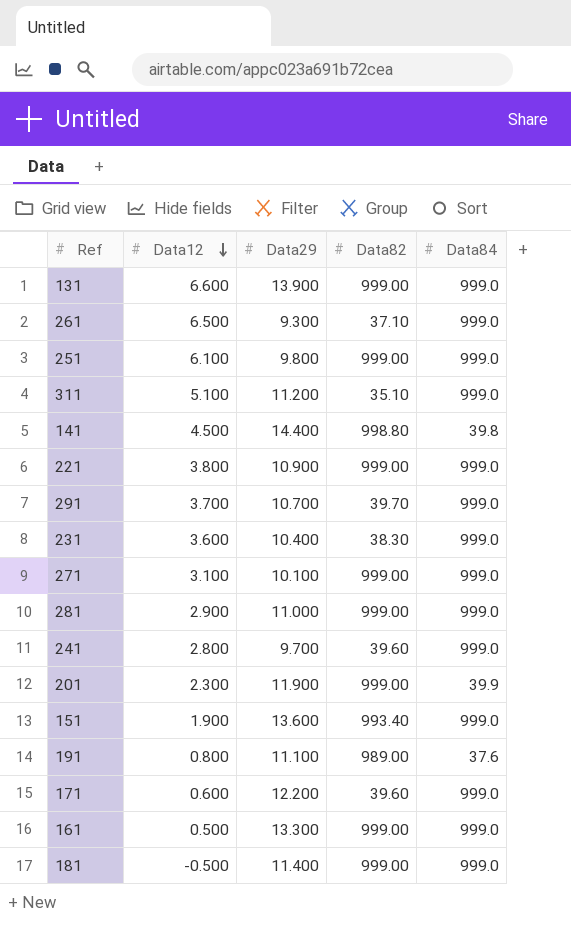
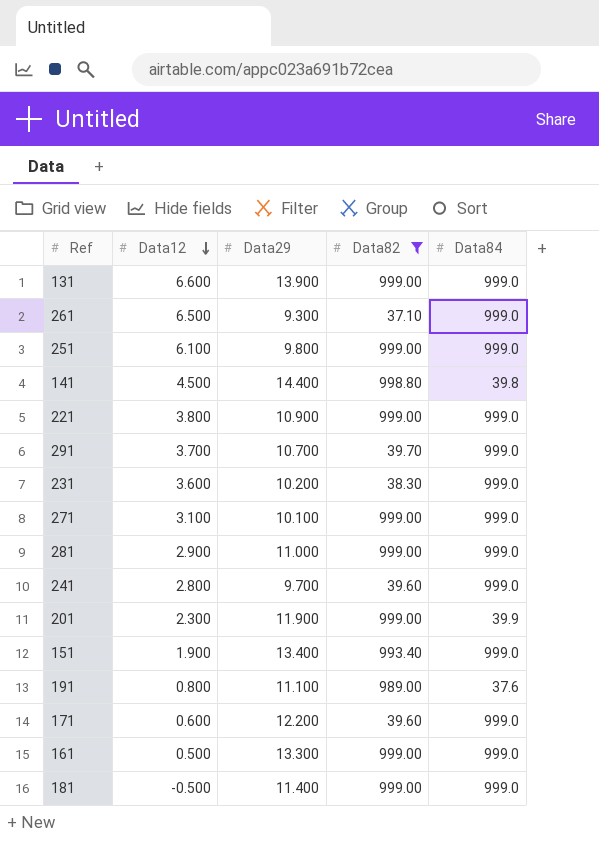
filter: none -> Data82 != 35.10
231 | Data29: 10.400 -> 10.200
151 | Data29: 13.600 -> 13.400

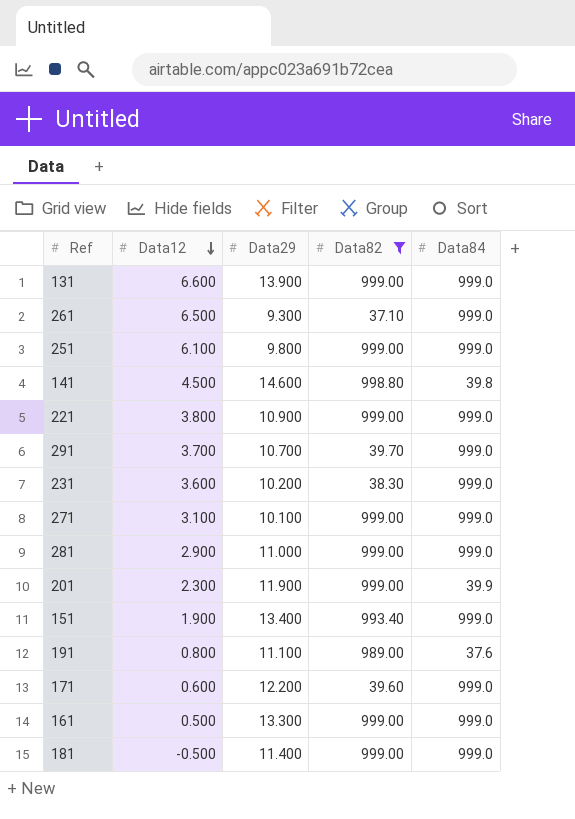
row 241: 2.800 | 9.700 | 39.60 | 999.0 -> none
141 | Data29: 14.400 -> 14.600

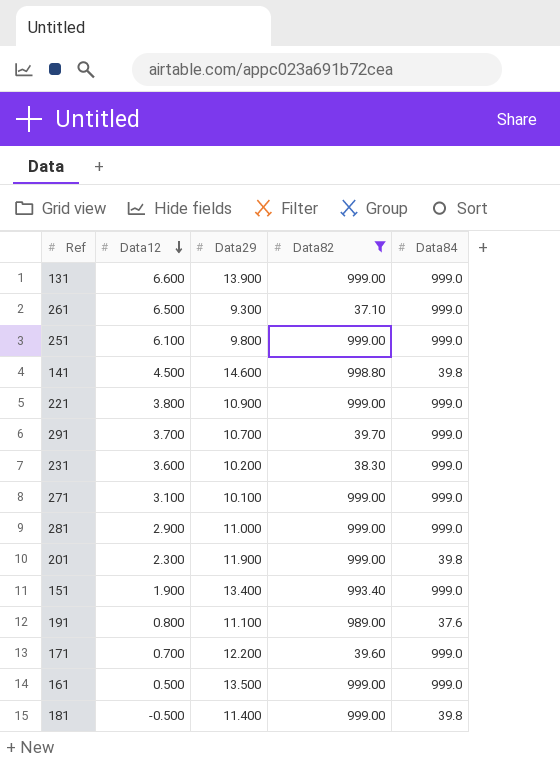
201 | Data84: 39.9 -> 39.8
171 | Data12: 0.600 -> 0.700
161 | Data29: 13.300 -> 13.500
181 | Data84: 999.0 -> 39.8

